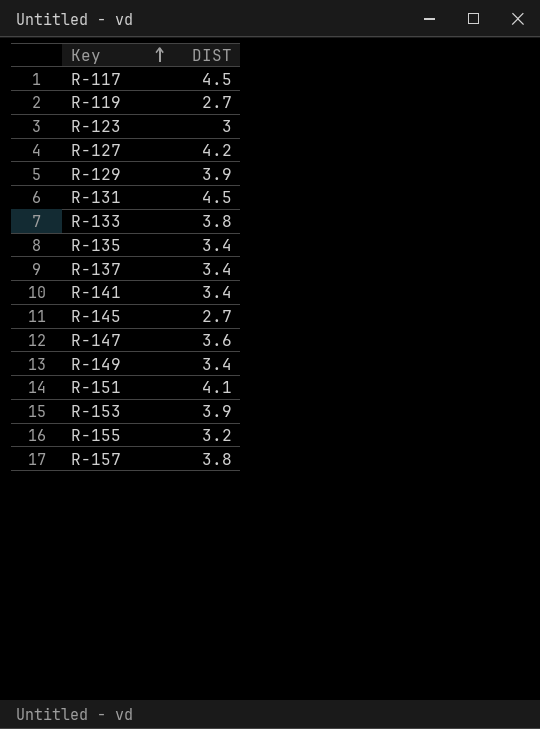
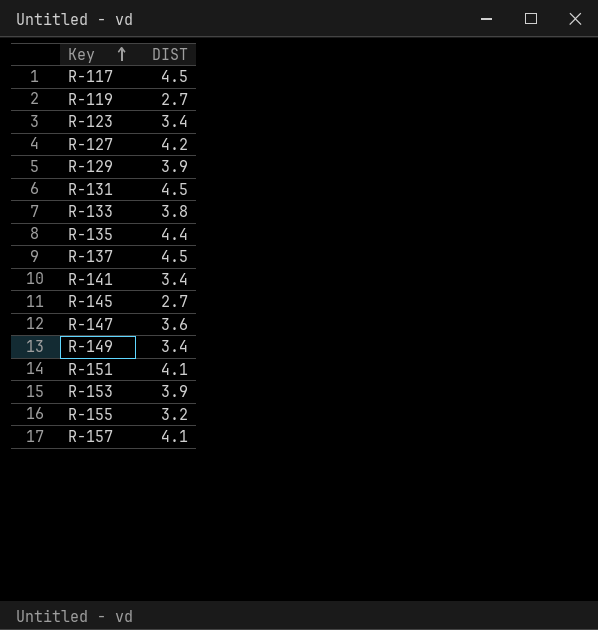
R-123 | DIST: 3 -> 3.4
R-135 | DIST: 3.4 -> 4.4
R-137 | DIST: 3.4 -> 4.5
R-157 | DIST: 3.8 -> 4.1

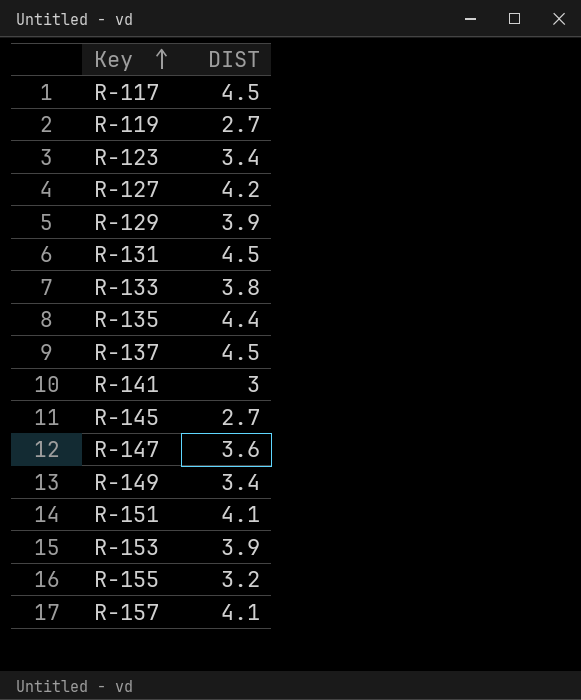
R-141 | DIST: 3.4 -> 3

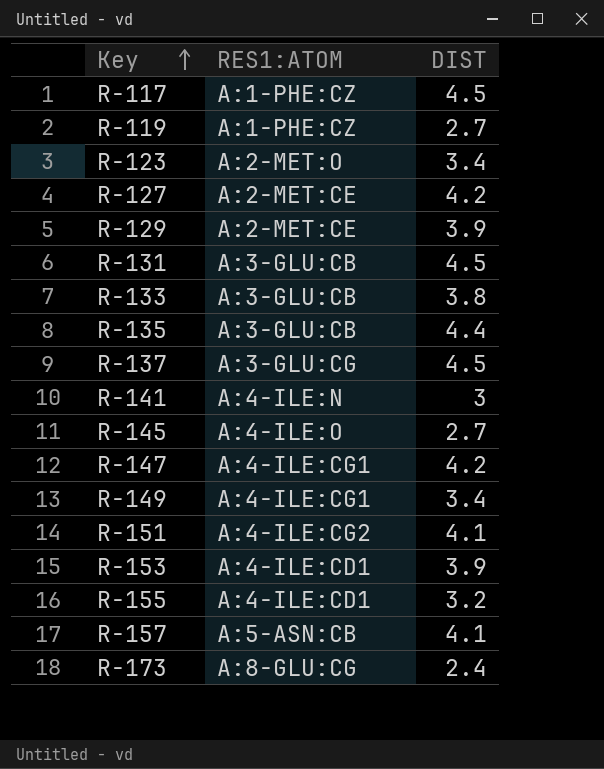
column RES1:ATOM | position: none -> 2
R-147 | DIST: 3.6 -> 4.2
row R-173: none -> A:8-GLU:CG | 2.4

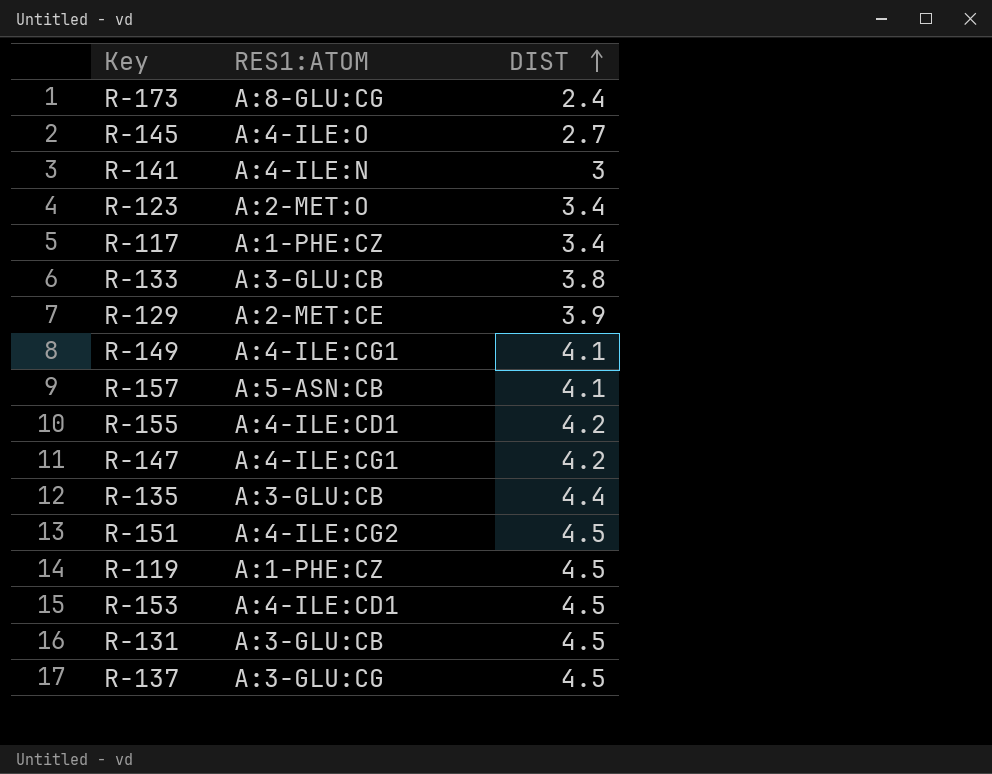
row order: Key ascending -> DIST ascending
row R-127: A:2-MET:CE | 4.2 -> none
R-117 | DIST: 4.5 -> 3.4
R-149 | DIST: 3.4 -> 4.1
R-155 | DIST: 3.2 -> 4.2
R-151 | DIST: 4.1 -> 4.5
R-119 | DIST: 2.7 -> 4.5
R-153 | DIST: 3.9 -> 4.5

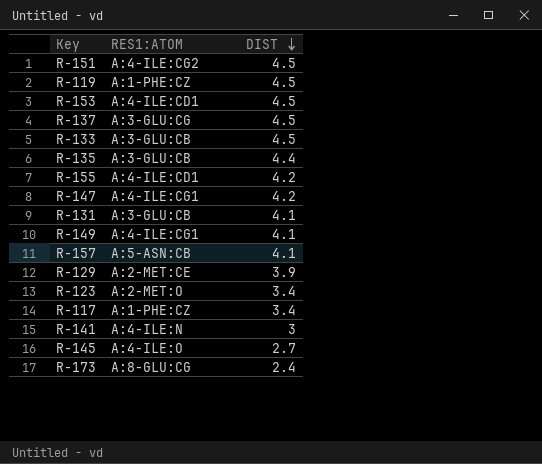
row order: DIST ascending -> DIST descending
R-133 | DIST: 3.8 -> 4.5
R-131 | DIST: 4.5 -> 4.1

